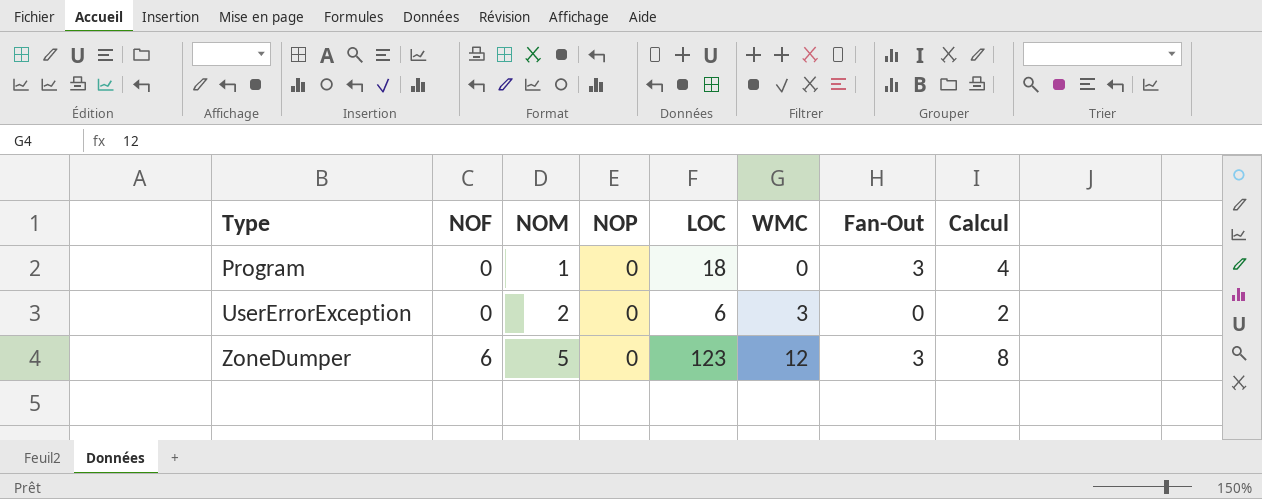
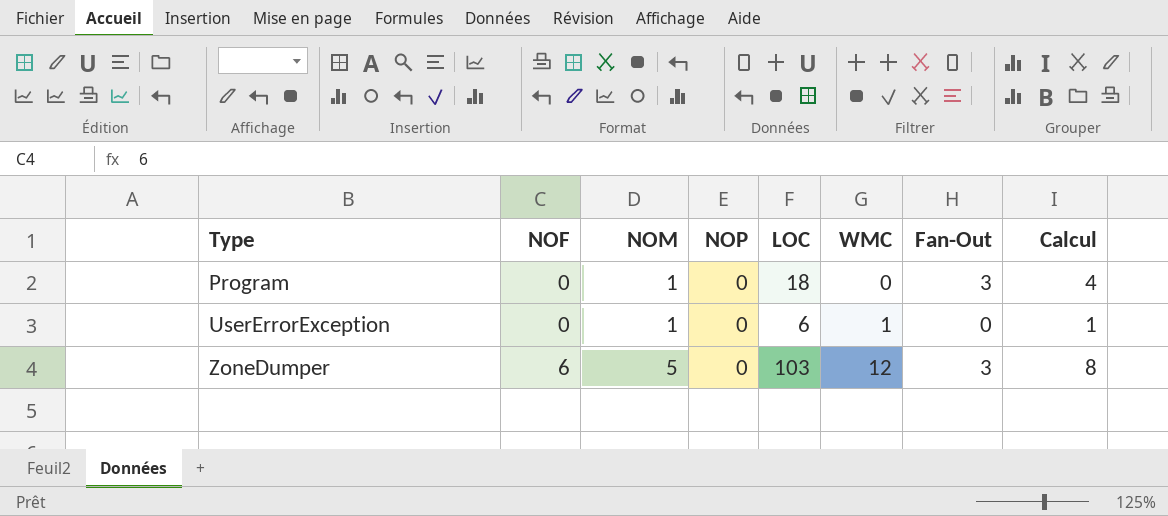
UserErrorException | NOM: 2 -> 1
UserErrorException | WMC: 3 -> 1
UserErrorException | Calcul: 2 -> 1
ZoneDumper | LOC: 123 -> 103

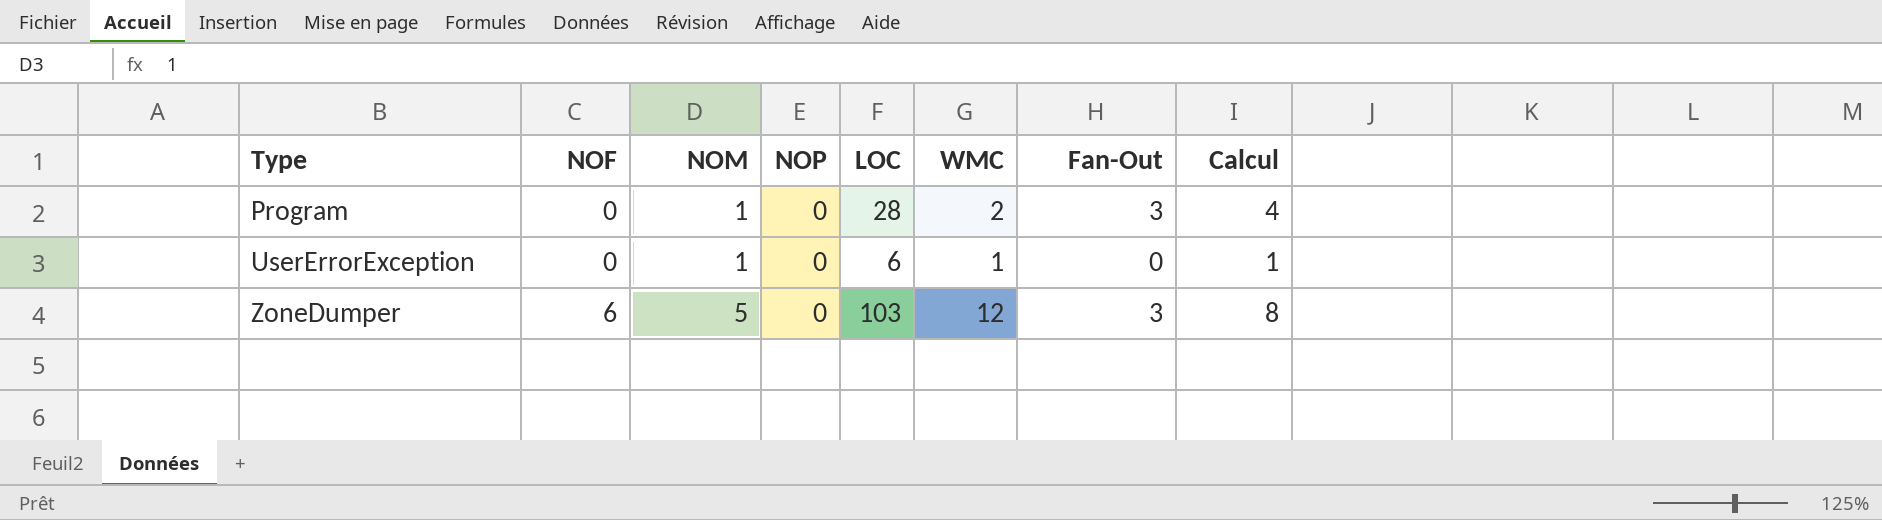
Program | LOC: 18 -> 28
Program | WMC: 0 -> 2

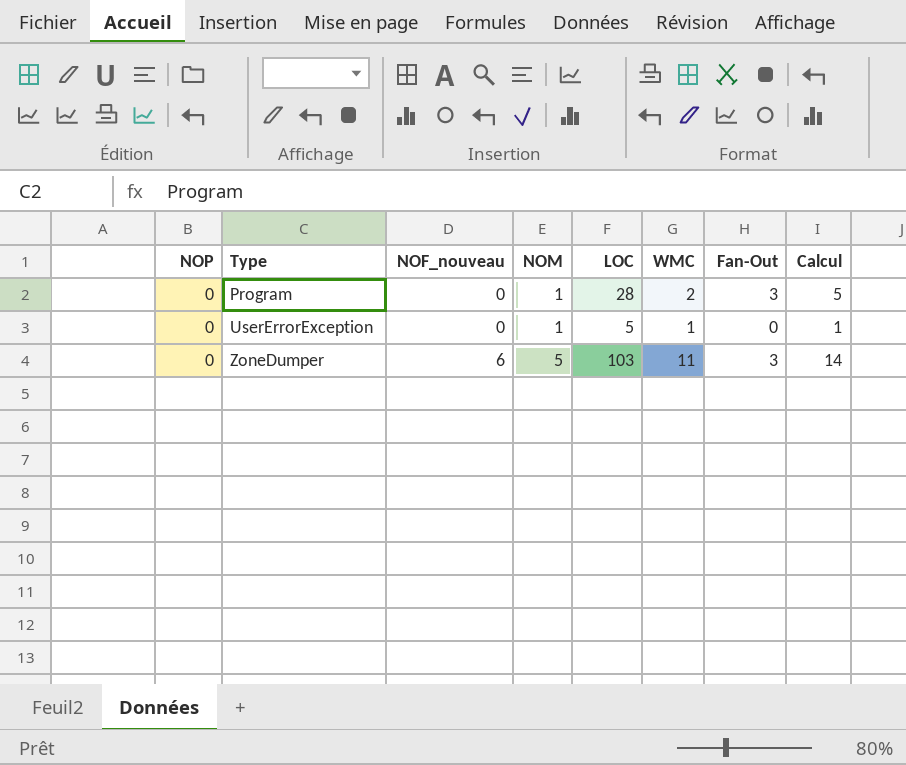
column NOP | position: 4 -> 1
column name: NOF -> NOF_nouveau
column Calcul | formula: [NOM] + [Fan-Out] -> [WMC] + [Fan-Out]
UserErrorException | LOC: 6 -> 5
ZoneDumper | WMC: 12 -> 11

